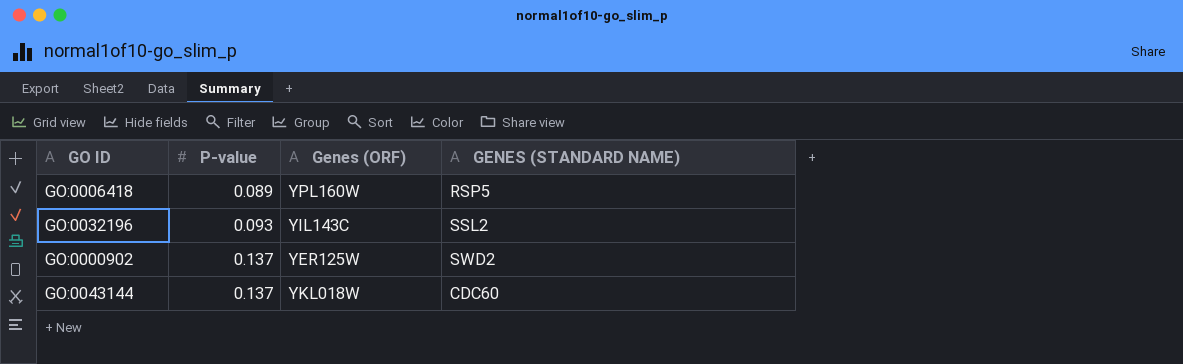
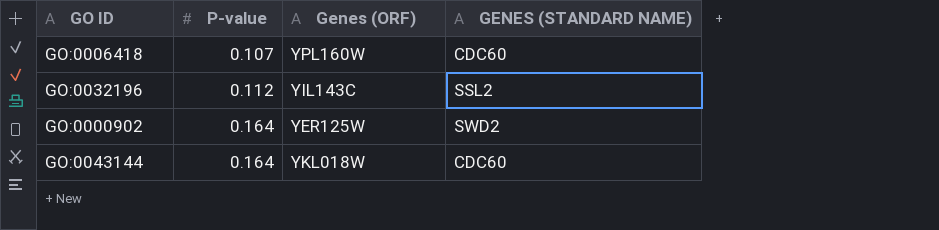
GO:0006418 | P-value: 0.089 -> 0.107
GO:0006418 | GENES (STANDARD NAME): RSP5 -> CDC60
GO:0032196 | P-value: 0.093 -> 0.112
GO:0000902 | P-value: 0.137 -> 0.164
GO:0043144 | P-value: 0.137 -> 0.164

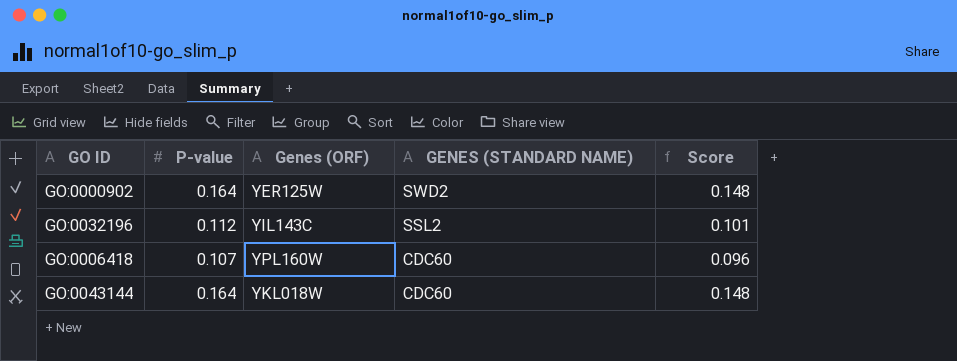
row order: P-value ascending -> GENES (STANDARD NAME) descending
column Score | formula: none -> [P-value] * 0.9

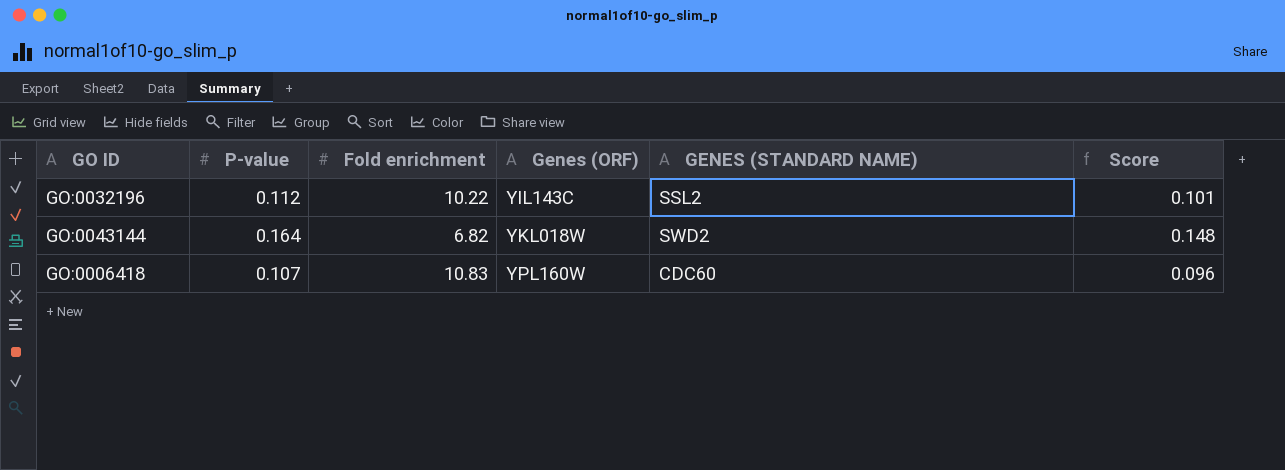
row order: GENES (STANDARD NAME) descending -> Genes (ORF) ascending
column Fold enrichment | position: none -> 3
row GO:0000902: 0.164 | YER125W | SWD2 | 0.148 -> none
GO:0043144 | GENES (STANDARD NAME): CDC60 -> SWD2

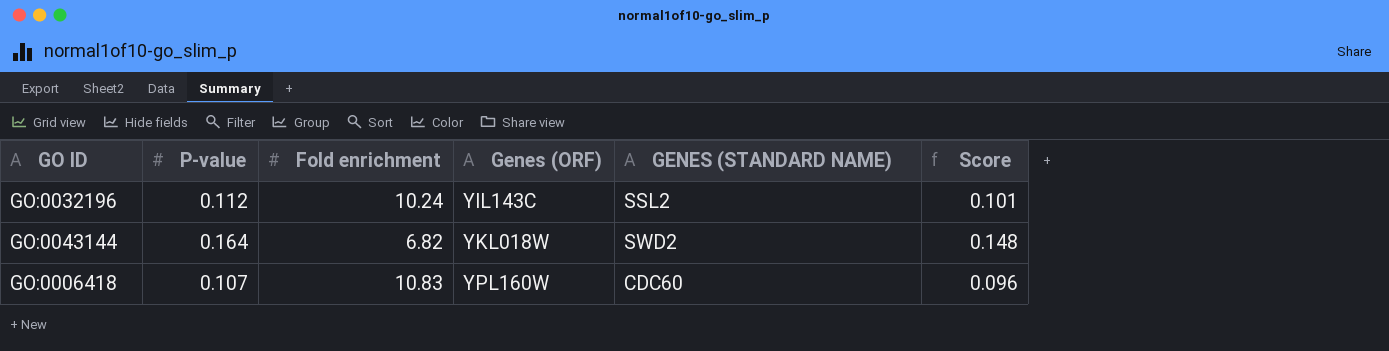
GO:0032196 | Fold enrichment: 10.22 -> 10.24

